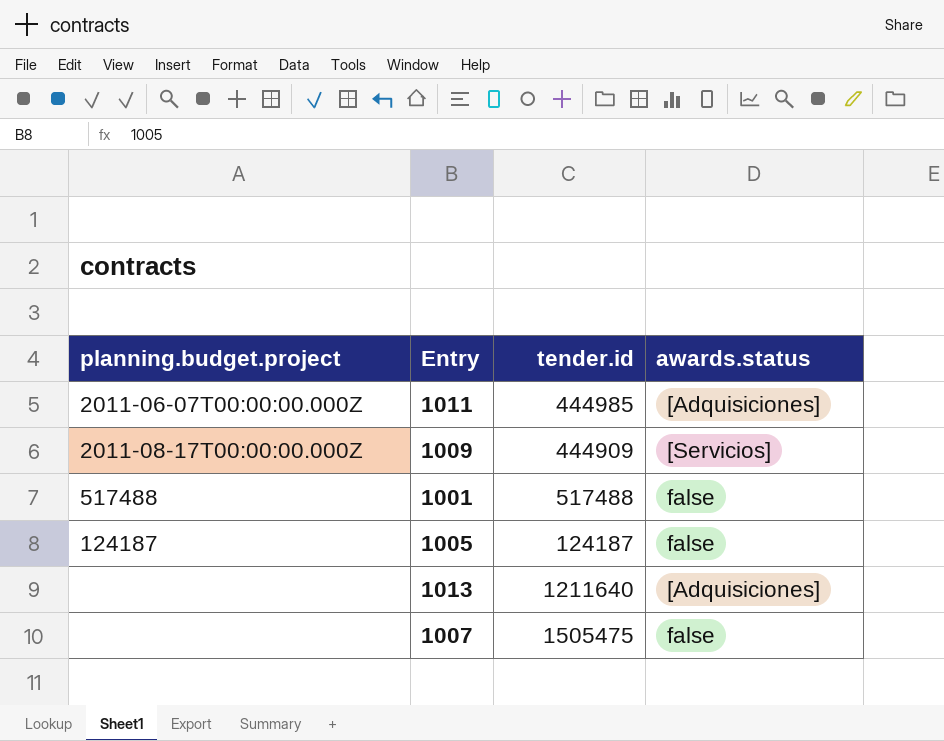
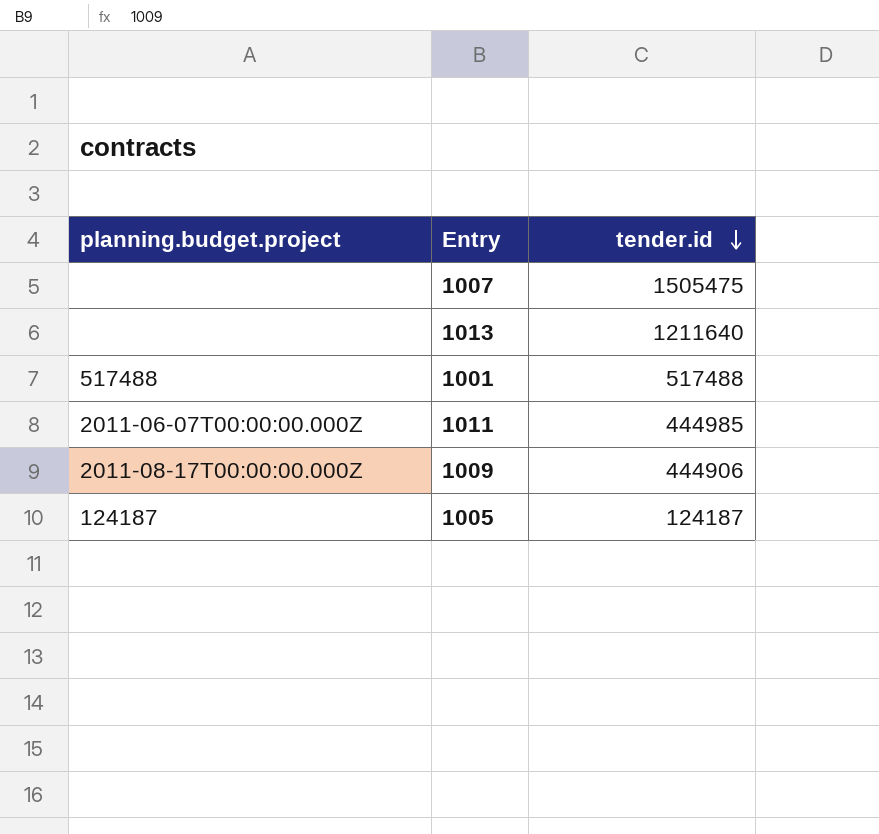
row order: none -> tender.id descending
column awards.status | position: 4 -> none
1009 | tender.id: 444909 -> 444906

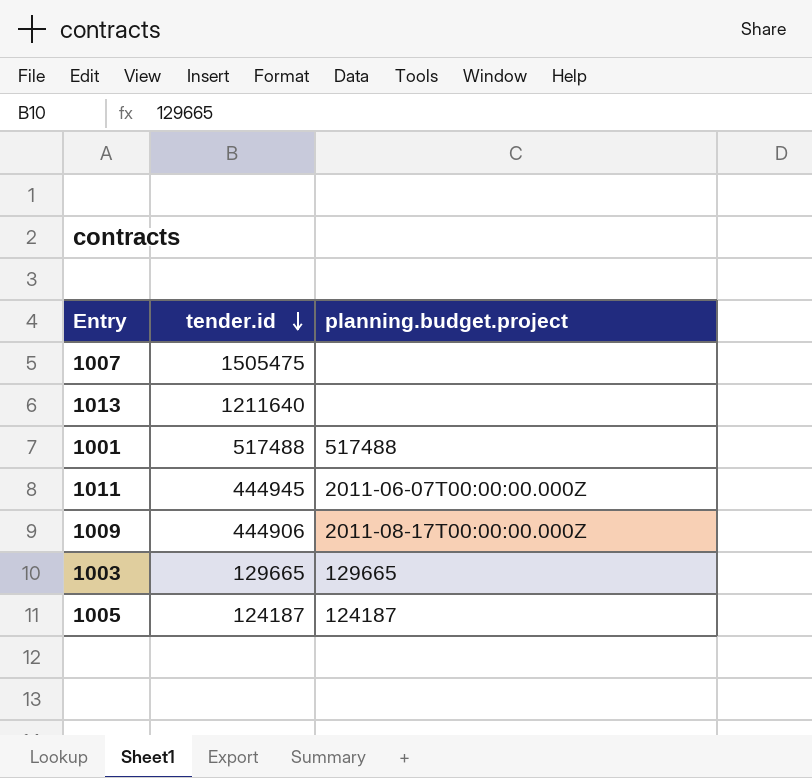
column planning.budget.project | position: 1 -> 3
1011 | tender.id: 444985 -> 444945
row 1003: none -> 129665 | 129665

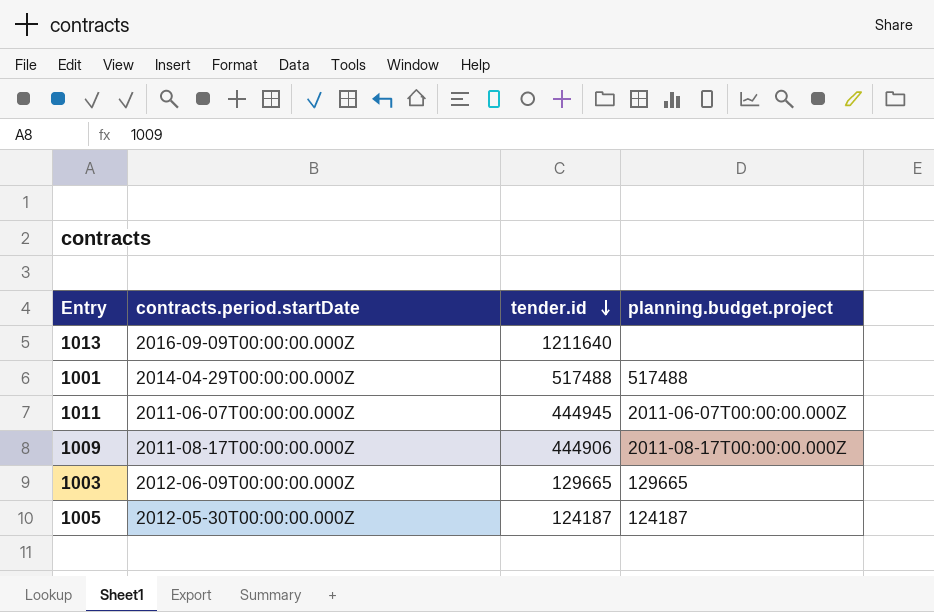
column contracts.period.startDate | position: none -> 2
row 1007: 1505475 | none -> none

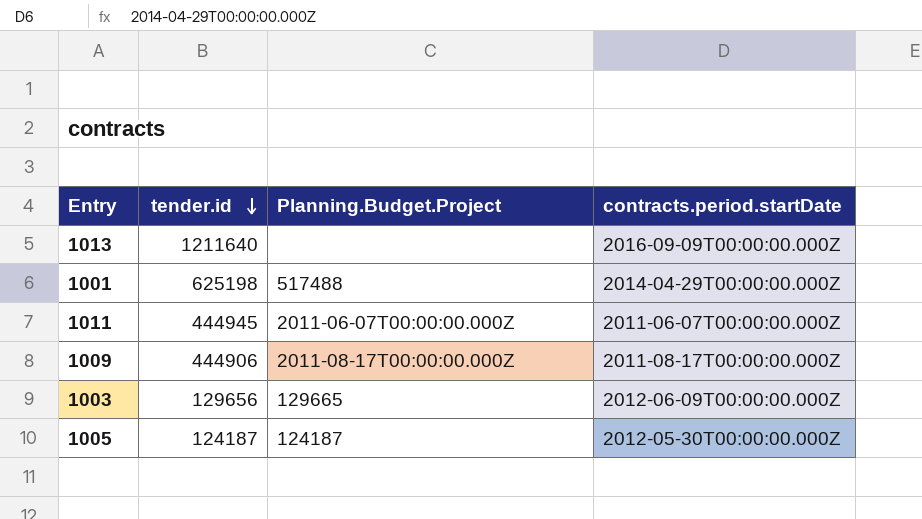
column name: planning.budget.project -> Planning.Budget.Project
column contracts.period.startDate | position: 2 -> 4
1001 | tender.id: 517488 -> 625198
1003 | tender.id: 129665 -> 129656

